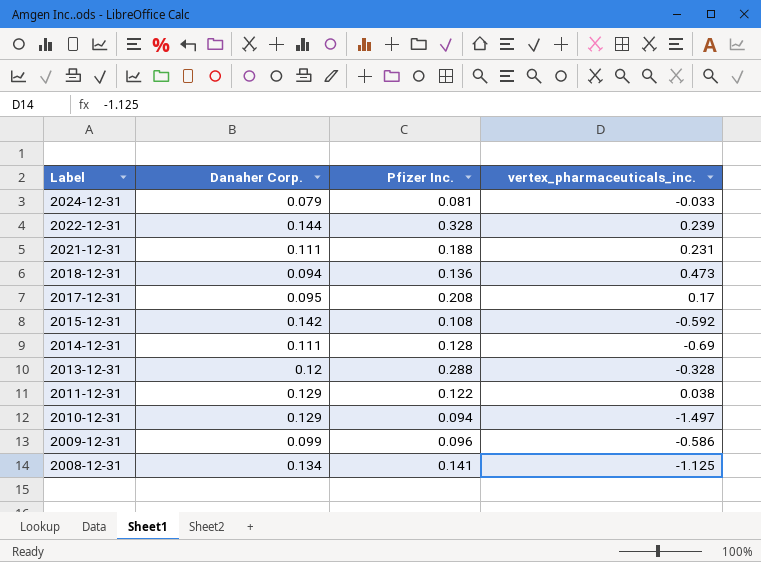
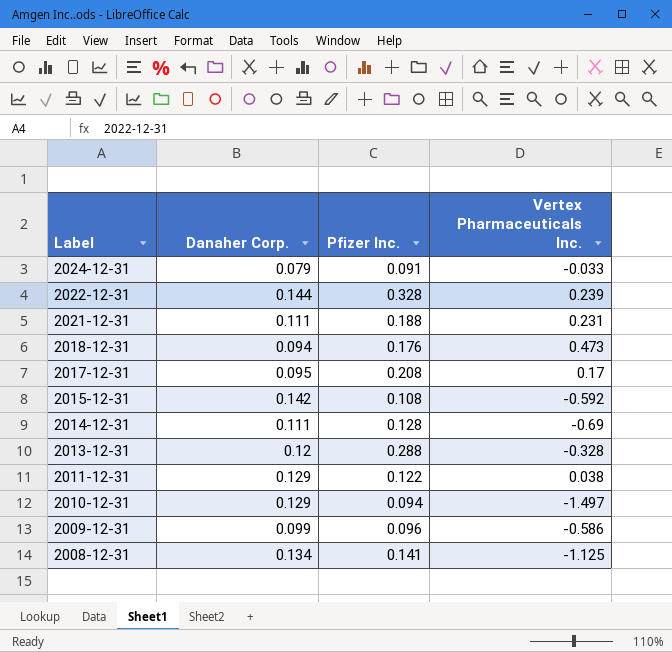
column name: vertex_pharmaceuticals_inc. -> Vertex Pharmaceuticals Inc.
2024-12-31 | Pfizer Inc.: 0.081 -> 0.091
2018-12-31 | Pfizer Inc.: 0.136 -> 0.176

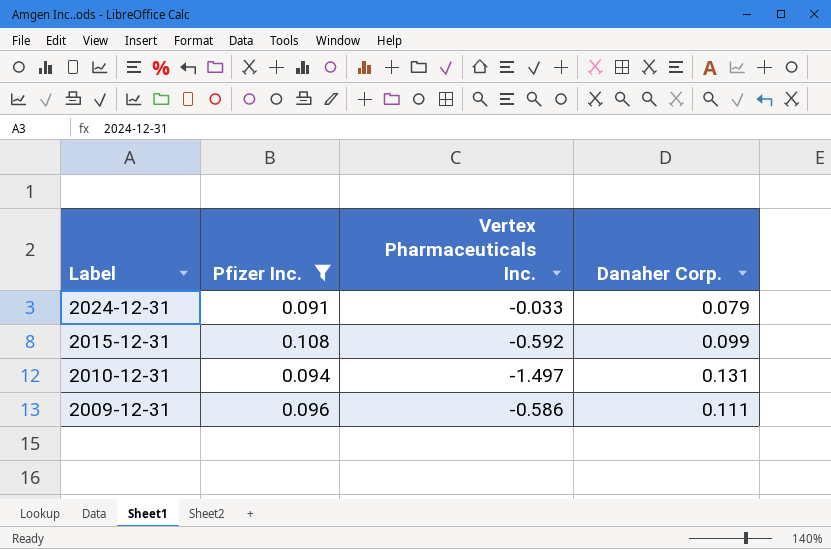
filter: none -> Pfizer Inc. <= 0.108
column Danaher Corp. | position: 2 -> 4
2015-12-31 | Danaher Corp.: 0.142 -> 0.099
2010-12-31 | Danaher Corp.: 0.129 -> 0.131
2009-12-31 | Danaher Corp.: 0.099 -> 0.111

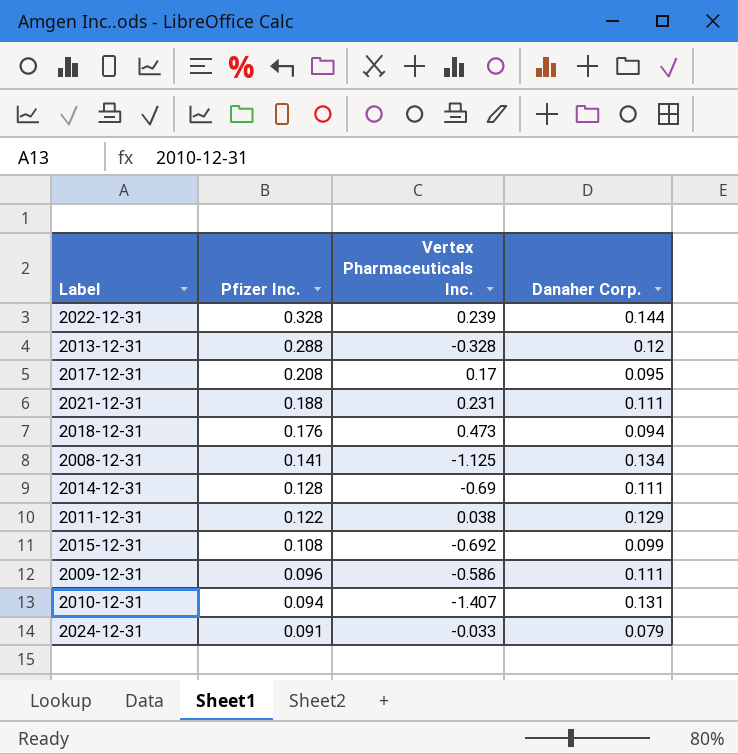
filter: Pfizer Inc. <= 0.108 -> none
row order: Label descending -> Pfizer Inc. descending
2015-12-31 | Vertex Pharmaceuticals Inc.: -0.592 -> -0.692
2010-12-31 | Vertex Pharmaceuticals Inc.: -1.497 -> -1.407

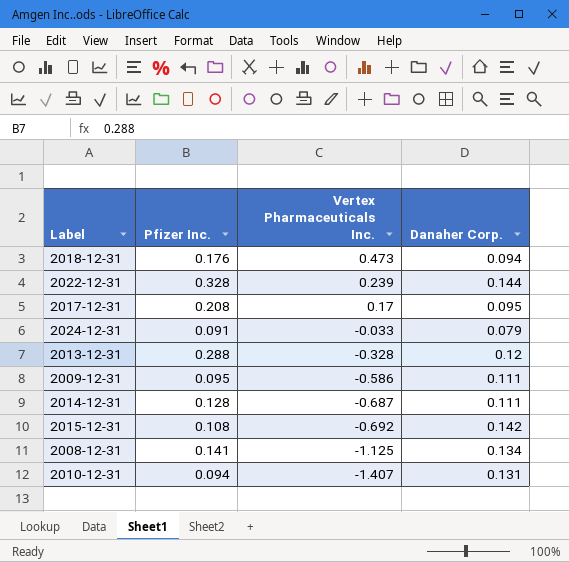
row order: Pfizer Inc. descending -> Vertex Pharmaceuticals Inc. descending
row 2021-12-31: 0.188 | 0.231 | 0.111 -> none
row 2011-12-31: 0.122 | 0.038 | 0.129 -> none
2009-12-31 | Pfizer Inc.: 0.096 -> 0.095
2014-12-31 | Vertex Pharmaceuticals Inc.: -0.69 -> -0.687
2015-12-31 | Danaher Corp.: 0.099 -> 0.142

